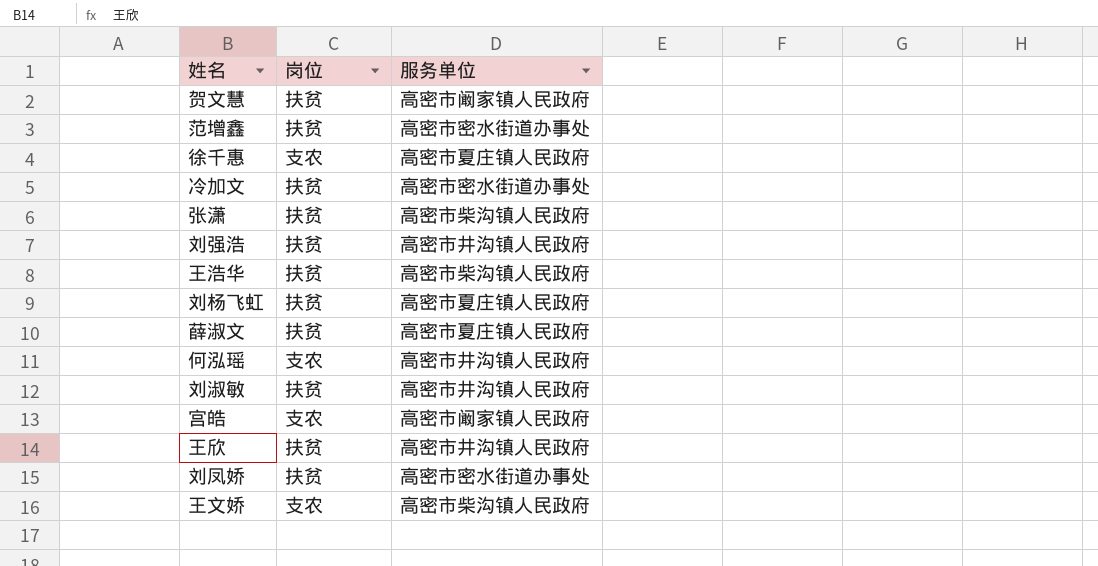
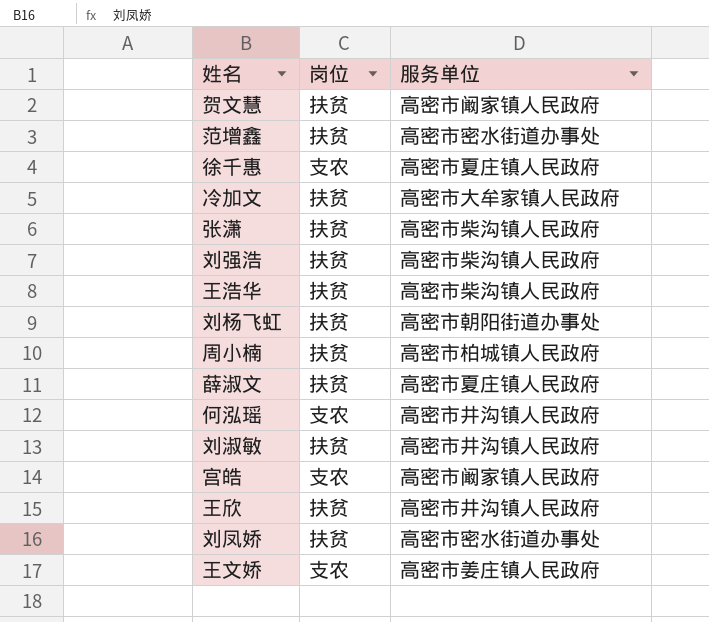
冷加文 | 服务单位: 高密市密水街道办事处 -> 高密市大牟家镇人民政府
刘强浩 | 服务单位: 高密市井沟镇人民政府 -> 高密市柴沟镇人民政府
刘杨飞虹 | 服务单位: 高密市夏庄镇人民政府 -> 高密市朝阳街道办事处
row 周小楠: none -> 扶贫 | 高密市柏城镇人民政府
王文娇 | 服务单位: 高密市柴沟镇人民政府 -> 高密市姜庄镇人民政府

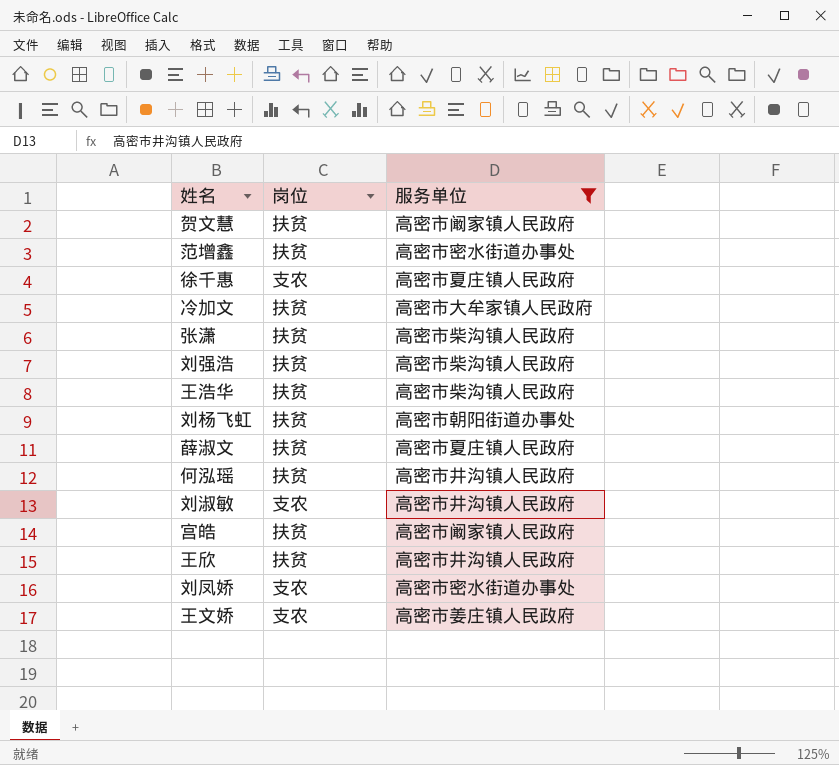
filter: none -> 服务单位 != 高密市柏城镇人民政府
何泓瑶 | 岗位: 支农 -> 扶贫
刘淑敏 | 岗位: 扶贫 -> 支农
宫皓 | 岗位: 支农 -> 扶贫
刘凤娇 | 岗位: 扶贫 -> 支农

